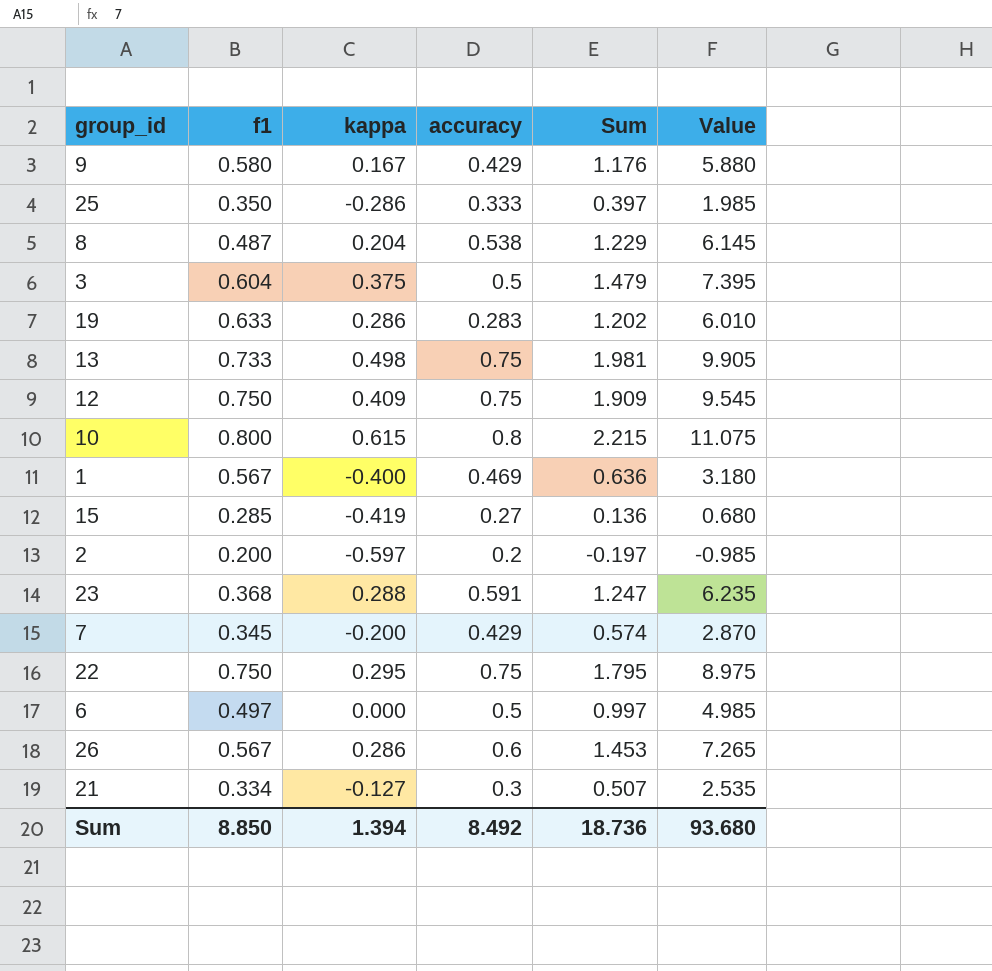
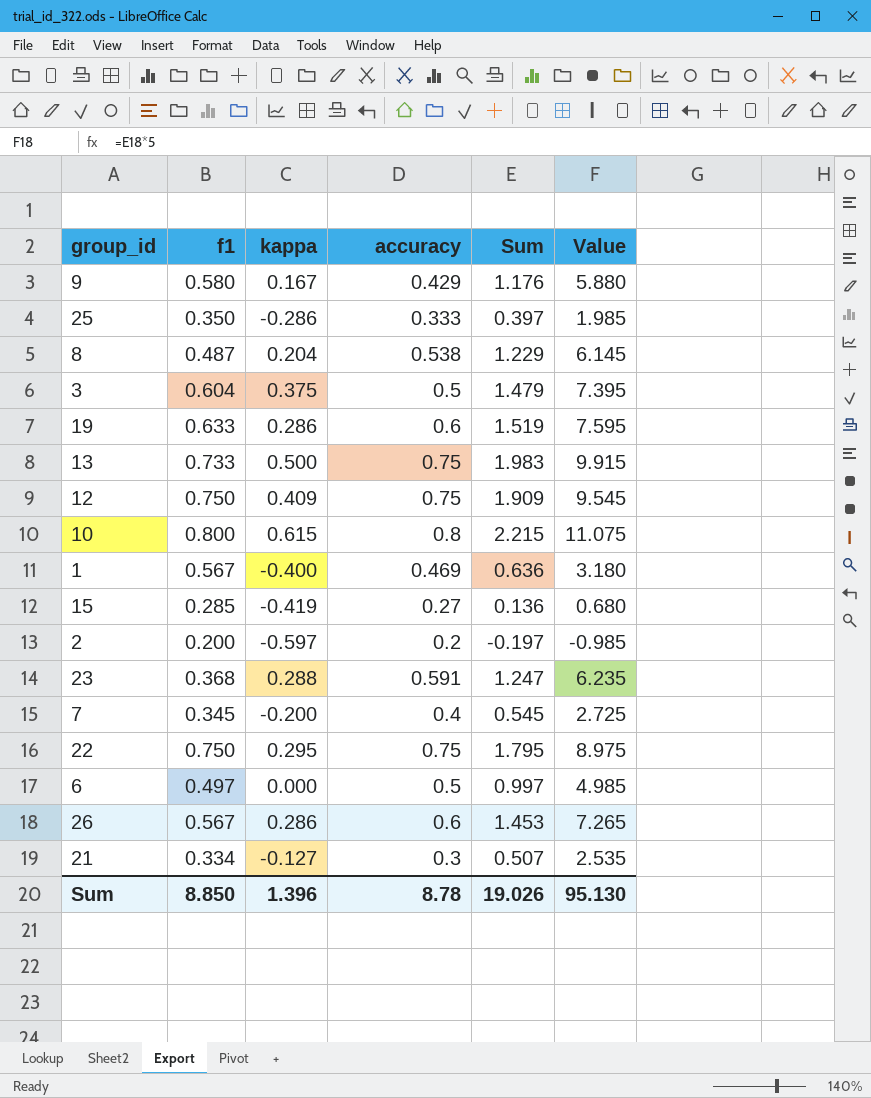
19 | accuracy: 0.283 -> 0.6
19 | Sum: 1.202 -> 1.519
19 | Value: 6.010 -> 7.595
13 | kappa: 0.498 -> 0.500
13 | Sum: 1.981 -> 1.983
13 | Value: 9.905 -> 9.915
7 | accuracy: 0.429 -> 0.4
7 | Sum: 0.574 -> 0.545
7 | Value: 2.870 -> 2.725
Sum | kappa: 1.394 -> 1.396
Sum | accuracy: 8.492 -> 8.78
Sum | Sum: 18.736 -> 19.026
Sum | Value: 93.680 -> 95.130

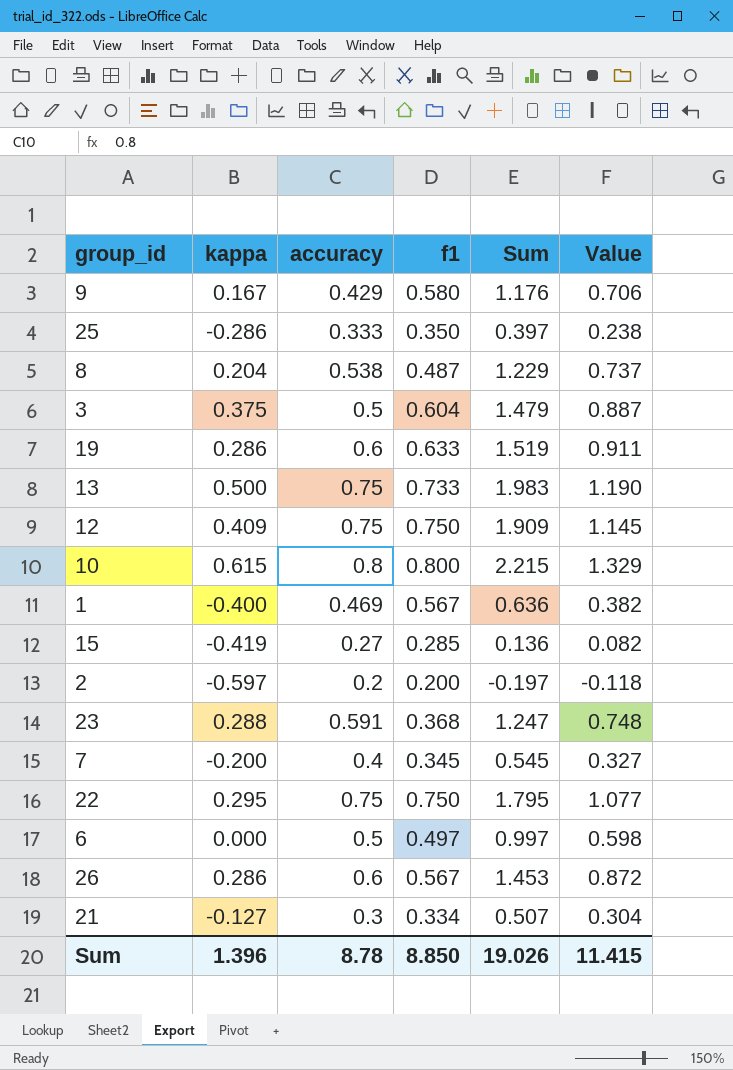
column f1 | position: 2 -> 4
column Value | formula: [Sum] * 5 -> [Sum] * 0.6
Sum | Value: 95.130 -> 11.415

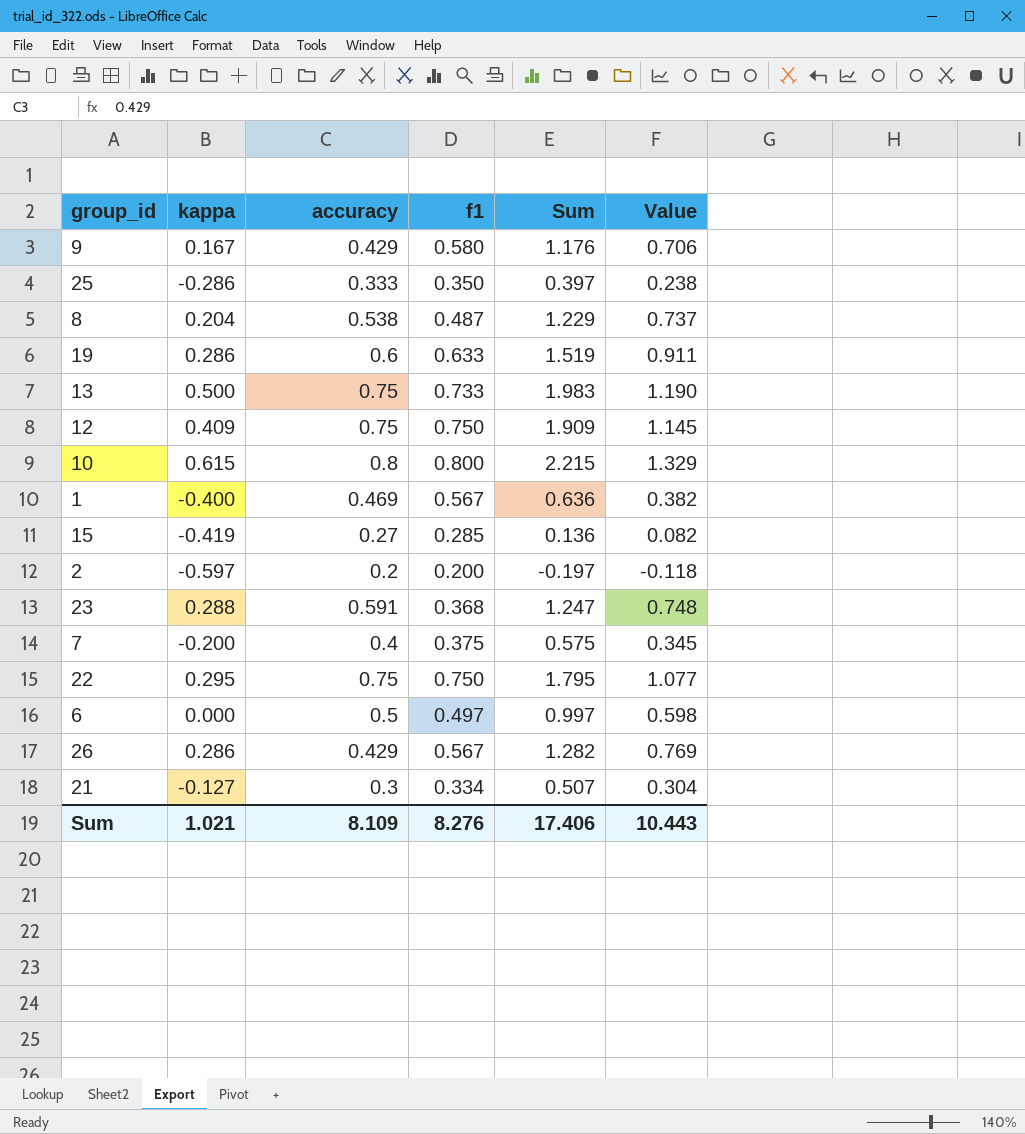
row 3: 0.375 | 0.5 | 0.604 | 1.479 | 0.887 -> none
7 | f1: 0.345 -> 0.375
7 | Sum: 0.545 -> 0.575
7 | Value: 0.327 -> 0.345
26 | accuracy: 0.6 -> 0.429
26 | Sum: 1.453 -> 1.282
26 | Value: 0.872 -> 0.769
Sum | kappa: 1.396 -> 1.021
Sum | accuracy: 8.78 -> 8.109
Sum | f1: 8.850 -> 8.276
Sum | Sum: 19.026 -> 17.406
Sum | Value: 11.415 -> 10.443

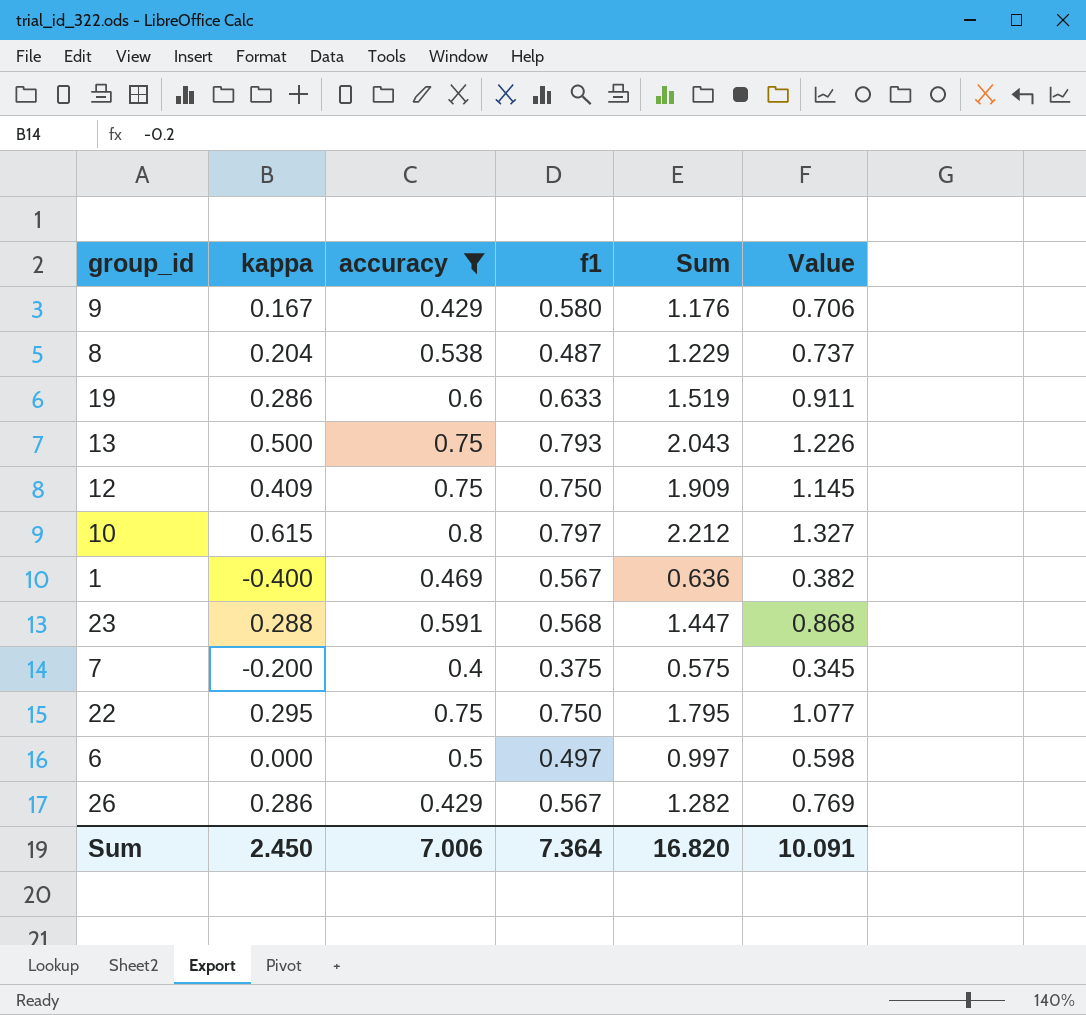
filter: none -> accuracy >= 0.4
13 | f1: 0.733 -> 0.793
13 | Sum: 1.983 -> 2.043
13 | Value: 1.190 -> 1.226
10 | f1: 0.800 -> 0.797
10 | Sum: 2.215 -> 2.212
10 | Value: 1.329 -> 1.327
23 | f1: 0.368 -> 0.568
23 | Sum: 1.247 -> 1.447
23 | Value: 0.748 -> 0.868
Sum | kappa: 1.021 -> 2.450
Sum | accuracy: 8.109 -> 7.006
Sum | f1: 8.276 -> 7.364
Sum | Sum: 17.406 -> 16.820
Sum | Value: 10.443 -> 10.091

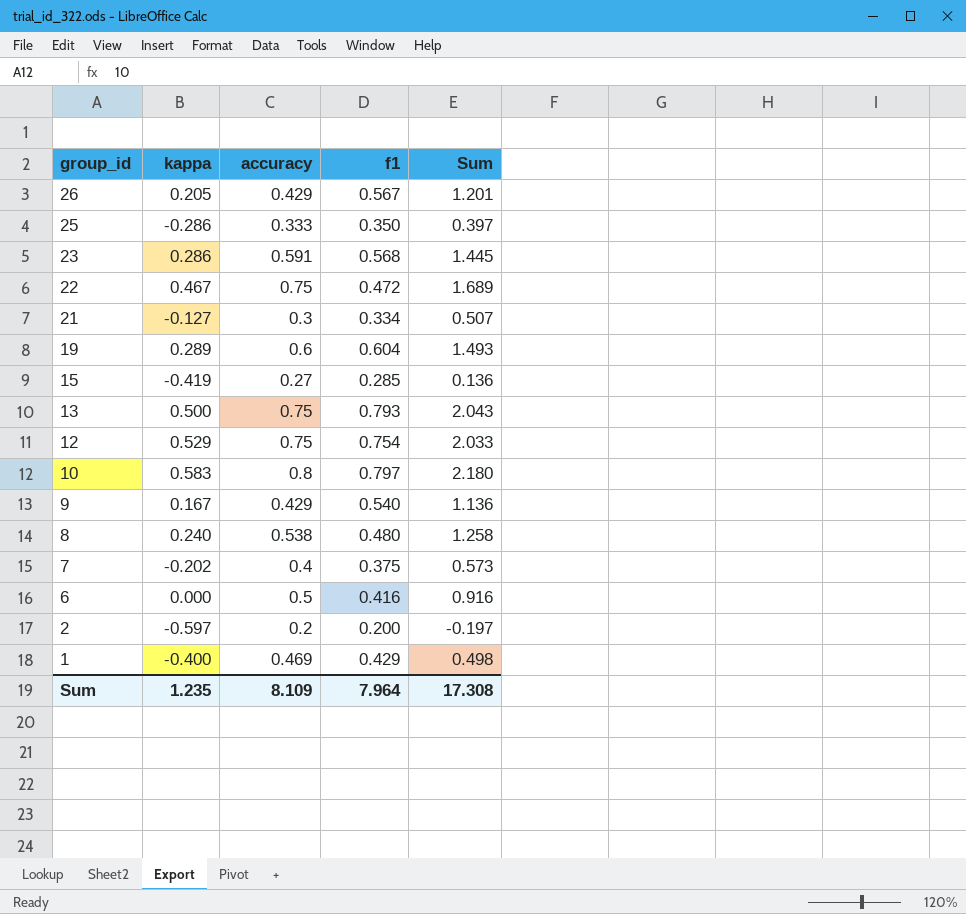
filter: accuracy >= 0.4 -> none
row order: none -> group_id descending
column Value | formula: [Sum] * 0.6 -> none
26 | kappa: 0.286 -> 0.205
26 | Sum: 1.282 -> 1.201
23 | kappa: 0.288 -> 0.286
23 | Sum: 1.447 -> 1.445
22 | kappa: 0.295 -> 0.467
22 | f1: 0.750 -> 0.472
22 | Sum: 1.795 -> 1.689
19 | kappa: 0.286 -> 0.289
19 | f1: 0.633 -> 0.604
19 | Sum: 1.519 -> 1.493
12 | kappa: 0.409 -> 0.529
12 | f1: 0.750 -> 0.754
12 | Sum: 1.909 -> 2.033
10 | kappa: 0.615 -> 0.583
10 | Sum: 2.212 -> 2.180
9 | f1: 0.580 -> 0.540
9 | Sum: 1.176 -> 1.136
8 | kappa: 0.204 -> 0.240
8 | f1: 0.487 -> 0.480
8 | Sum: 1.229 -> 1.258
7 | kappa: -0.200 -> -0.202
7 | Sum: 0.575 -> 0.573
6 | f1: 0.497 -> 0.416
6 | Sum: 0.997 -> 0.916
1 | f1: 0.567 -> 0.429
1 | Sum: 0.636 -> 0.498
Sum | kappa: 2.450 -> 1.235
Sum | accuracy: 7.006 -> 8.109
Sum | f1: 7.364 -> 7.964
Sum | Sum: 16.820 -> 17.308

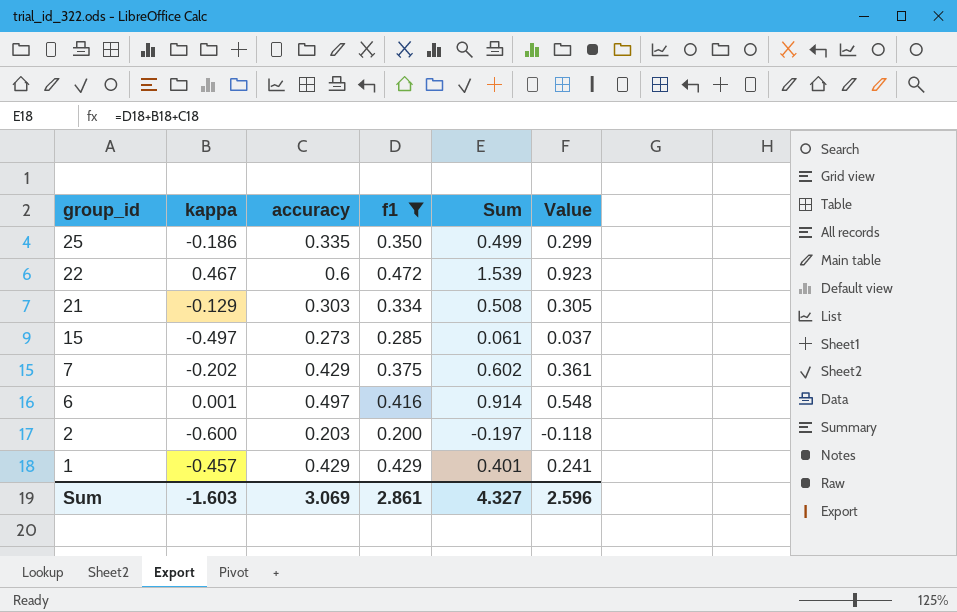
filter: none -> f1 <= 0.472
column Value | formula: none -> [Sum] * 0.6
25 | kappa: -0.286 -> -0.186
25 | accuracy: 0.333 -> 0.335
25 | Sum: 0.397 -> 0.499
22 | accuracy: 0.75 -> 0.6
22 | Sum: 1.689 -> 1.539
21 | kappa: -0.127 -> -0.129
21 | accuracy: 0.3 -> 0.303
21 | Sum: 0.507 -> 0.508
15 | kappa: -0.419 -> -0.497
15 | accuracy: 0.27 -> 0.273
15 | Sum: 0.136 -> 0.061
7 | accuracy: 0.4 -> 0.429
7 | Sum: 0.573 -> 0.602
6 | kappa: 0.000 -> 0.001
6 | accuracy: 0.5 -> 0.497
6 | Sum: 0.916 -> 0.914
2 | kappa: -0.597 -> -0.600
2 | accuracy: 0.2 -> 0.203
1 | kappa: -0.400 -> -0.457
1 | accuracy: 0.469 -> 0.429
1 | Sum: 0.498 -> 0.401
Sum | kappa: 1.235 -> -1.603
Sum | accuracy: 8.109 -> 3.069
Sum | f1: 7.964 -> 2.861
Sum | Sum: 17.308 -> 4.327

